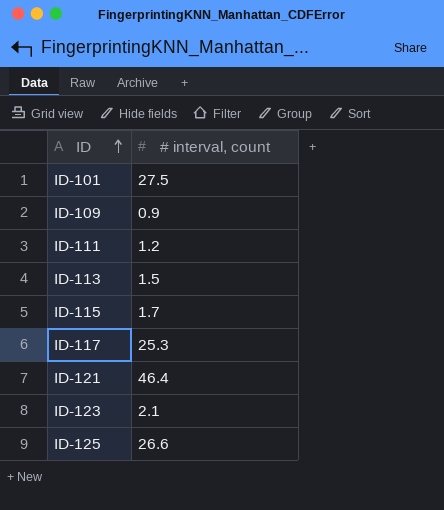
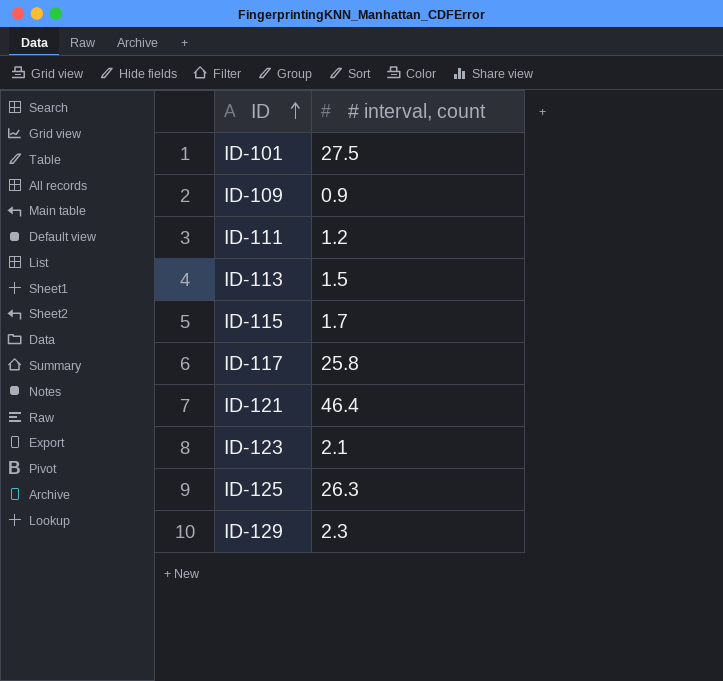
ID-117 | # interval, count: 25.3 -> 25.8
ID-125 | # interval, count: 26.6 -> 26.3
row ID-129: none -> 2.3

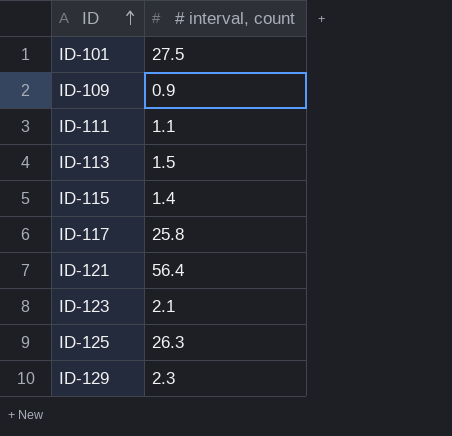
ID-111 | # interval, count: 1.2 -> 1.1
ID-115 | # interval, count: 1.7 -> 1.4
ID-121 | # interval, count: 46.4 -> 56.4

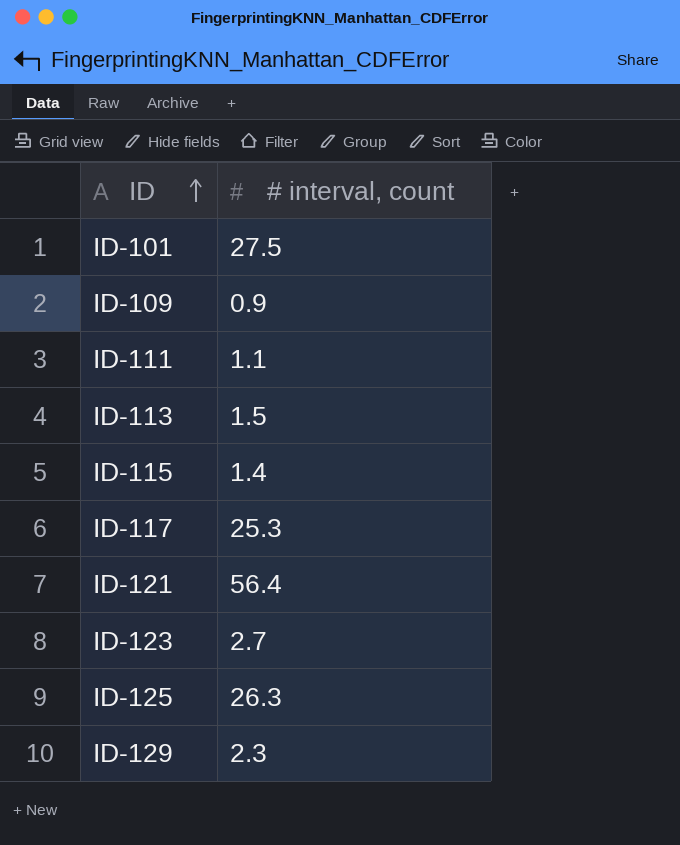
ID-117 | # interval, count: 25.8 -> 25.3
ID-123 | # interval, count: 2.1 -> 2.7

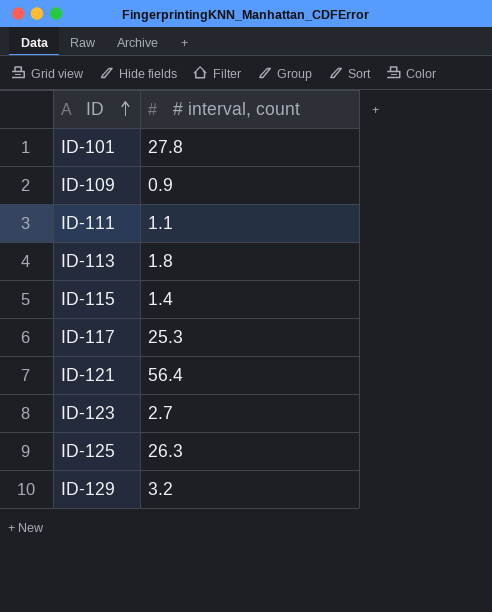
ID-101 | # interval, count: 27.5 -> 27.8
ID-113 | # interval, count: 1.5 -> 1.8
ID-129 | # interval, count: 2.3 -> 3.2

